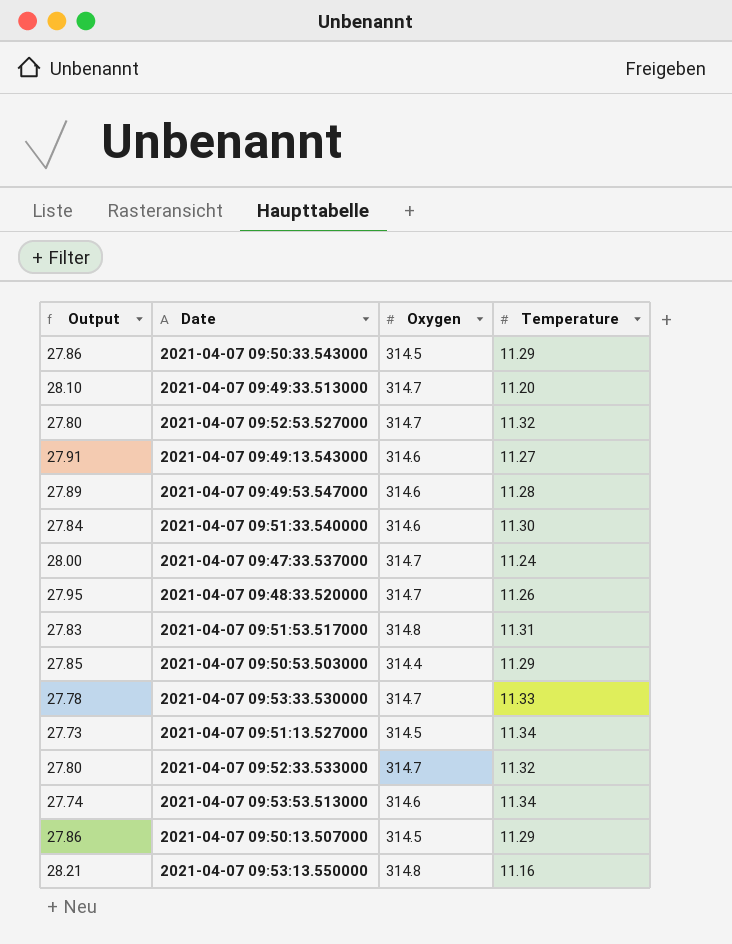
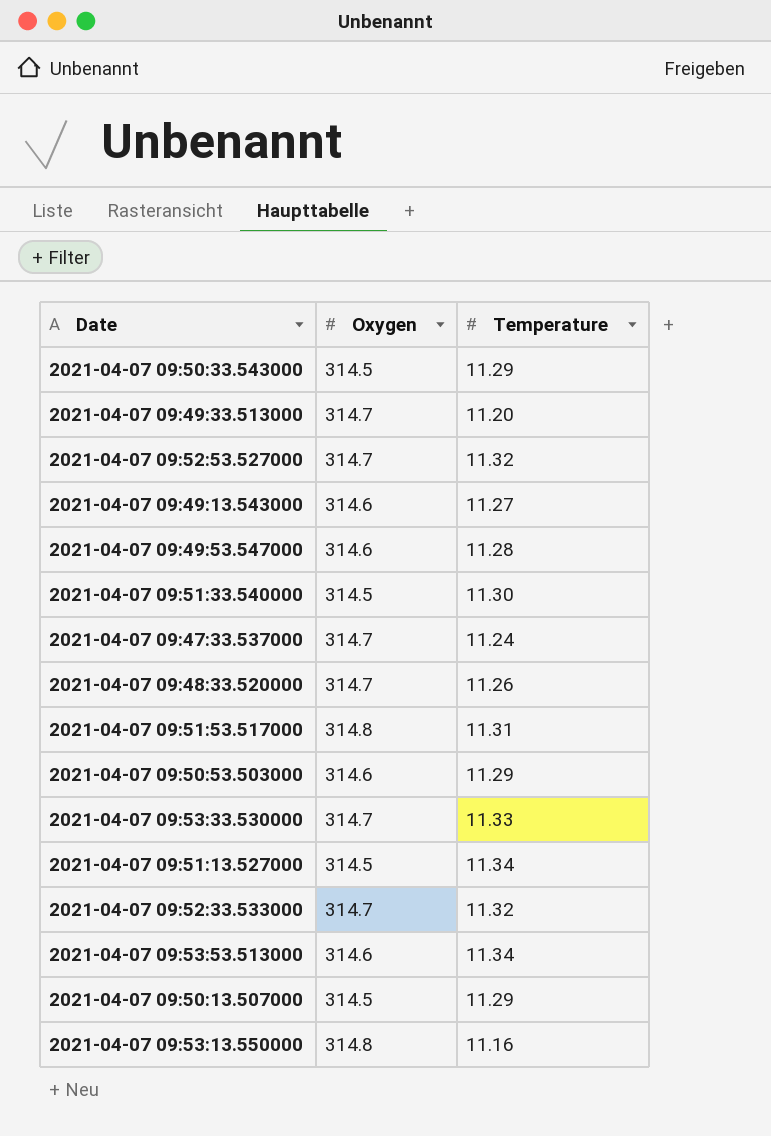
column Output | formula: [Oxygen] / [Temperature] -> none
2021-04-07 09:51:33.540000 | Oxygen: 314.6 -> 314.5
2021-04-07 09:50:53.503000 | Oxygen: 314.4 -> 314.6

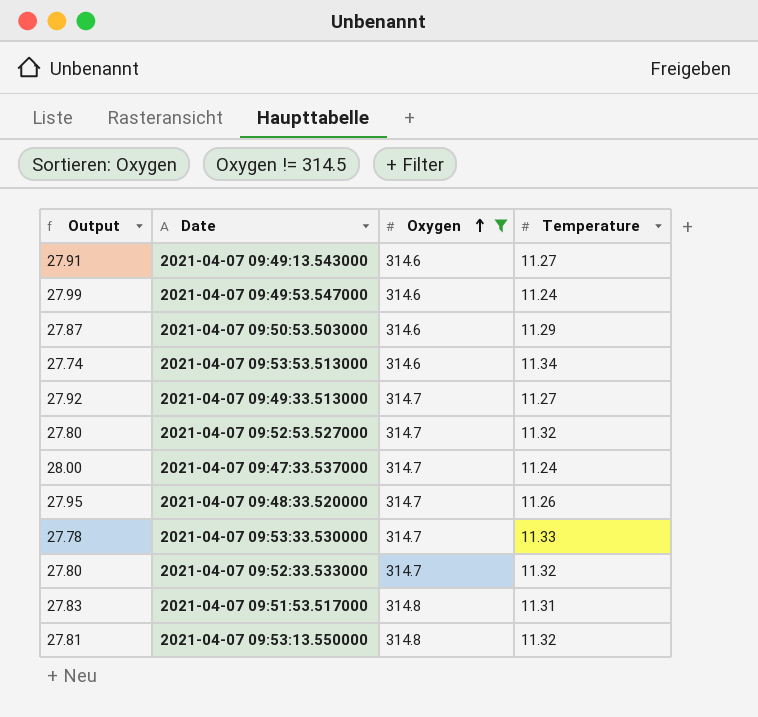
filter: none -> Oxygen != 314.5
row order: none -> Oxygen ascending
column Output | formula: none -> [Oxygen] / [Temperature]
2021-04-07 09:49:53.547000 | Temperature: 11.28 -> 11.24
2021-04-07 09:49:33.513000 | Temperature: 11.20 -> 11.27
2021-04-07 09:53:13.550000 | Temperature: 11.16 -> 11.32

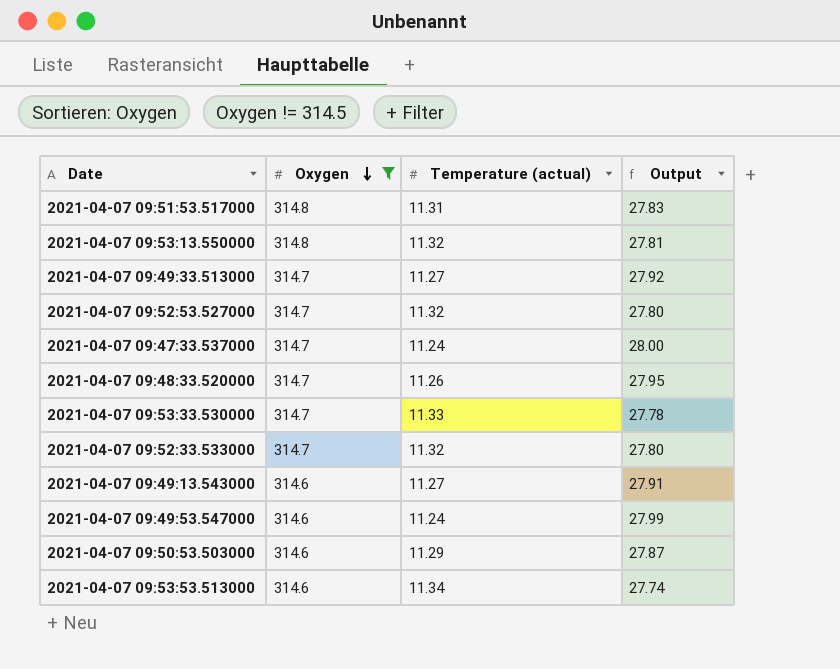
row order: Oxygen ascending -> Oxygen descending
column name: Temperature -> Temperature (actual)
column Output | position: 1 -> 4

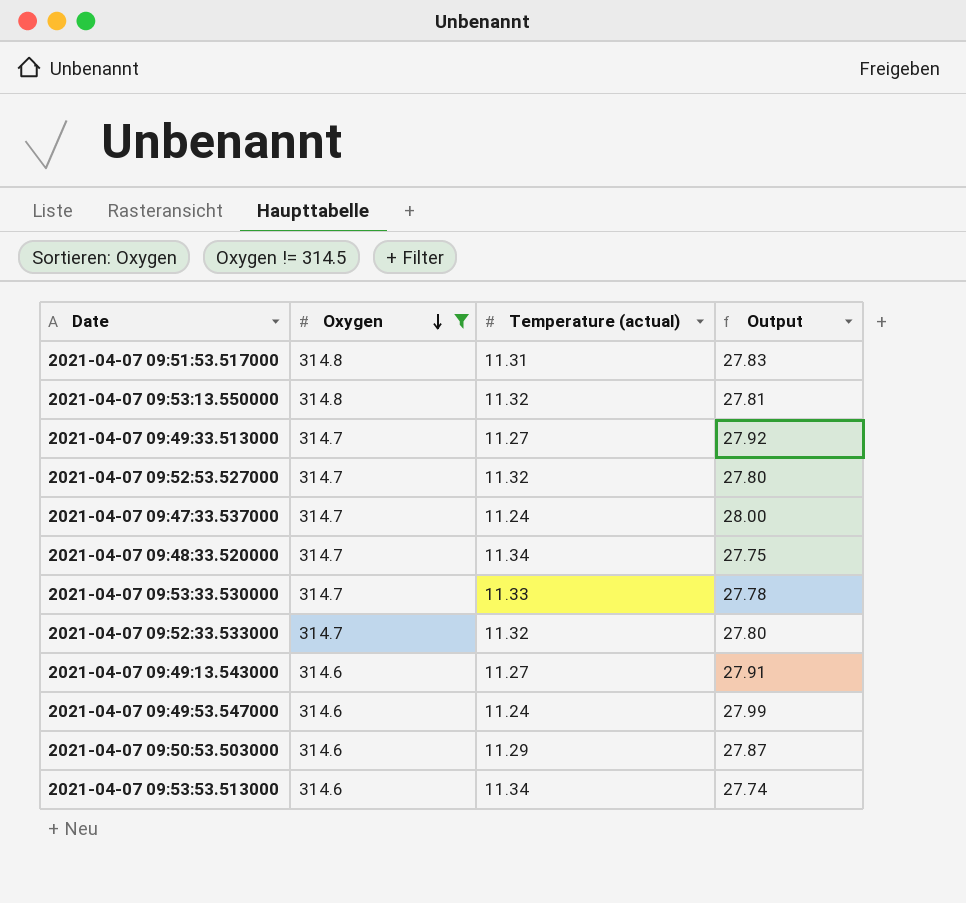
2021-04-07 09:48:33.520000 | Temperature (actual): 11.26 -> 11.34
2021-04-07 09:48:33.520000 | Output: 27.95 -> 27.75

